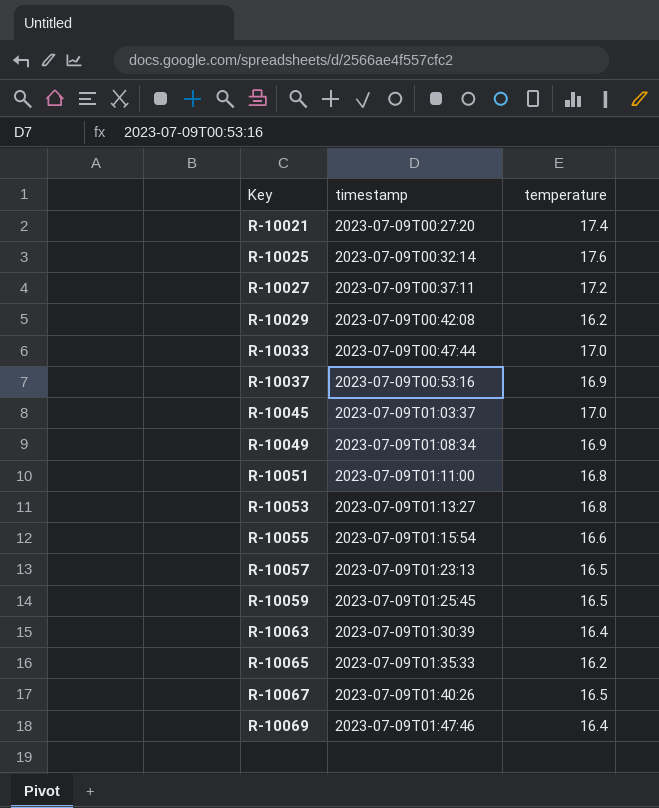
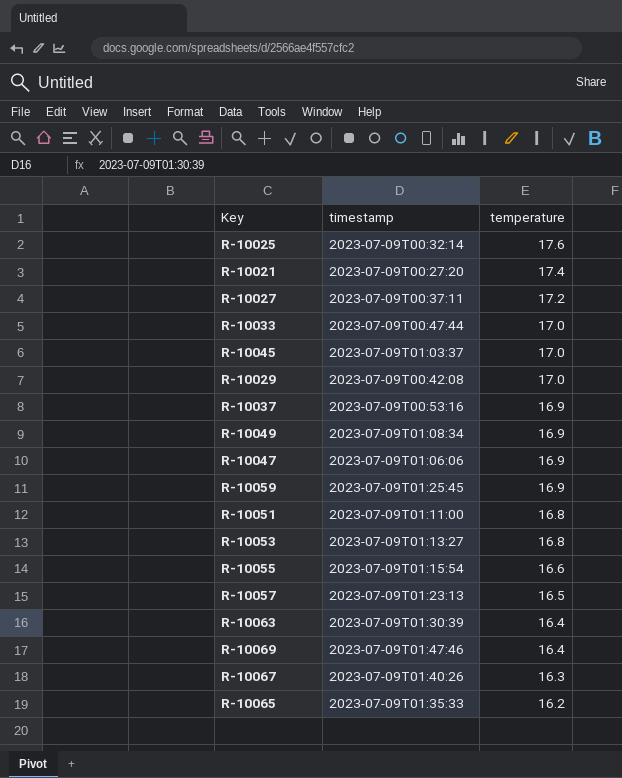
row order: Key ascending -> temperature descending
R-10029 | temperature: 16.2 -> 17.0
row R-10047: none -> 2023-07-09T01:06:06 | 16.9
R-10059 | temperature: 16.5 -> 16.9
R-10067 | temperature: 16.5 -> 16.3

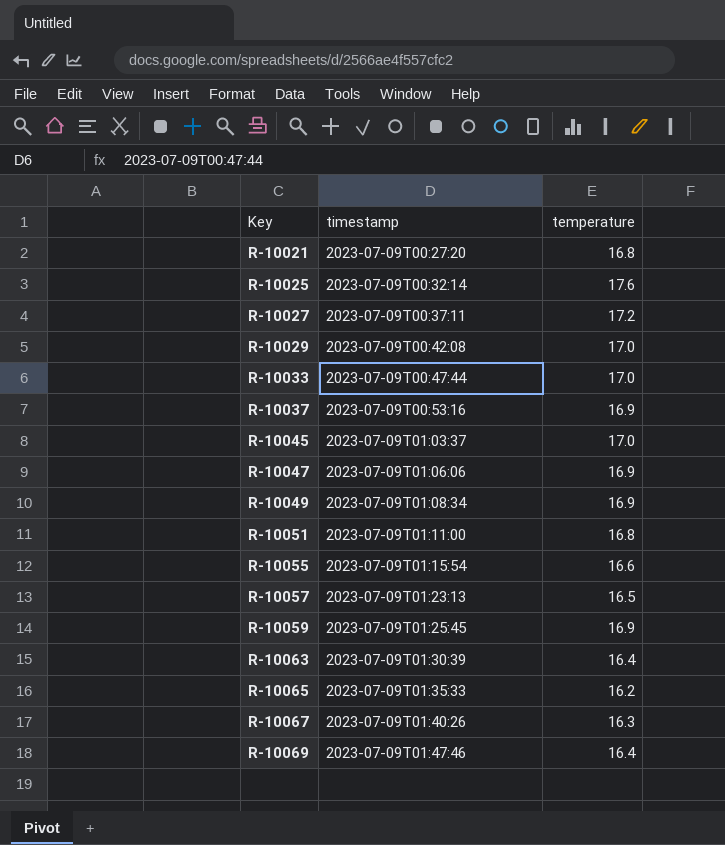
row order: temperature descending -> Key ascending
row R-10053: 2023-07-09T01:13:27 | 16.8 -> none
R-10021 | temperature: 17.4 -> 16.8

